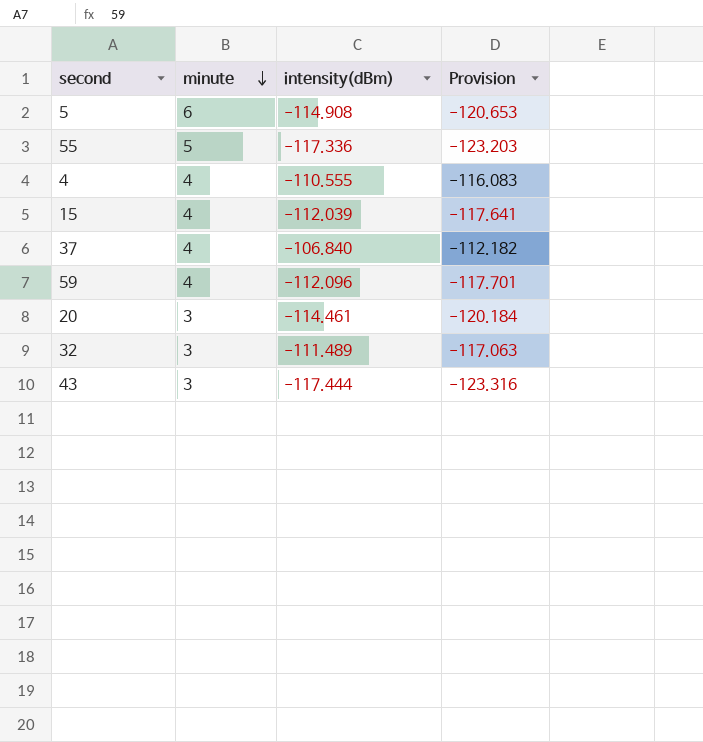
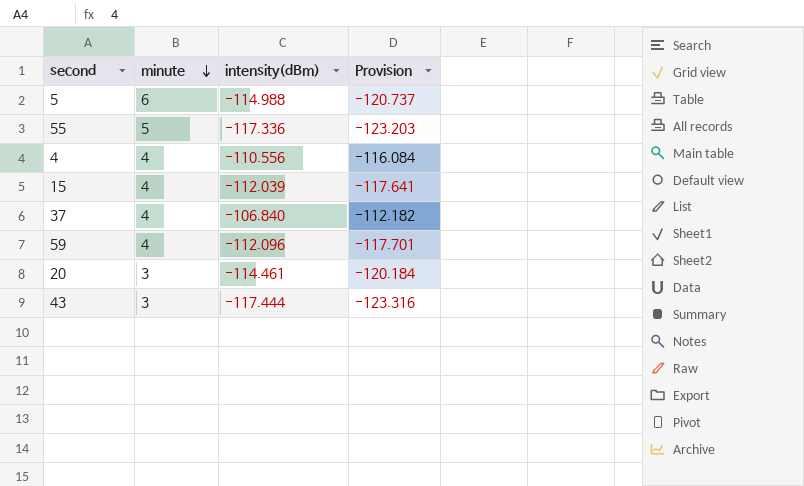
row 32: 3 | -111.489 | -117.063 -> none
5 | intensity(dBm): -114.908 -> -114.988
5 | Provision: -120.653 -> -120.737
4 | intensity(dBm): -110.555 -> -110.556
4 | Provision: -116.083 -> -116.084

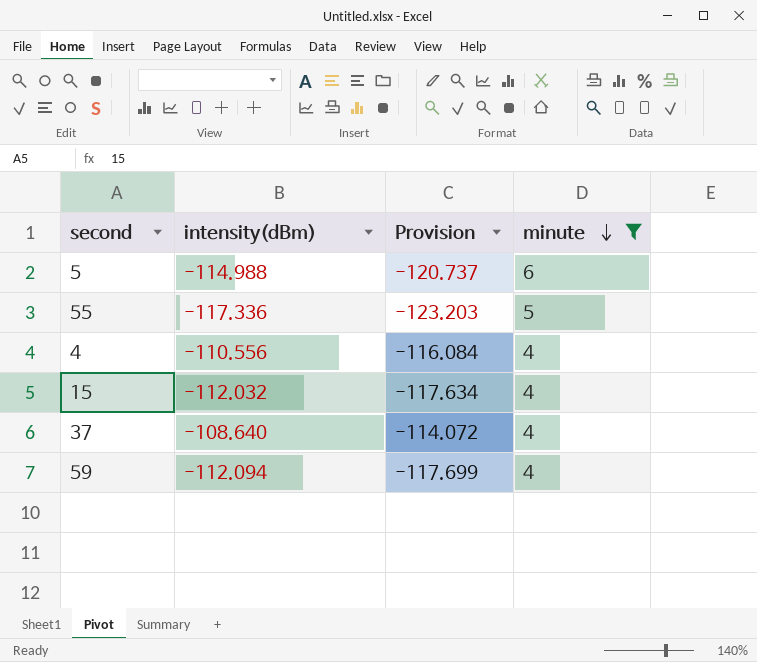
filter: none -> minute != 3
column minute | position: 2 -> 4
15 | intensity(dBm): -112.039 -> -112.032
15 | Provision: -117.641 -> -117.634
37 | intensity(dBm): -106.840 -> -108.640
37 | Provision: -112.182 -> -114.072
59 | intensity(dBm): -112.096 -> -112.094
59 | Provision: -117.701 -> -117.699

